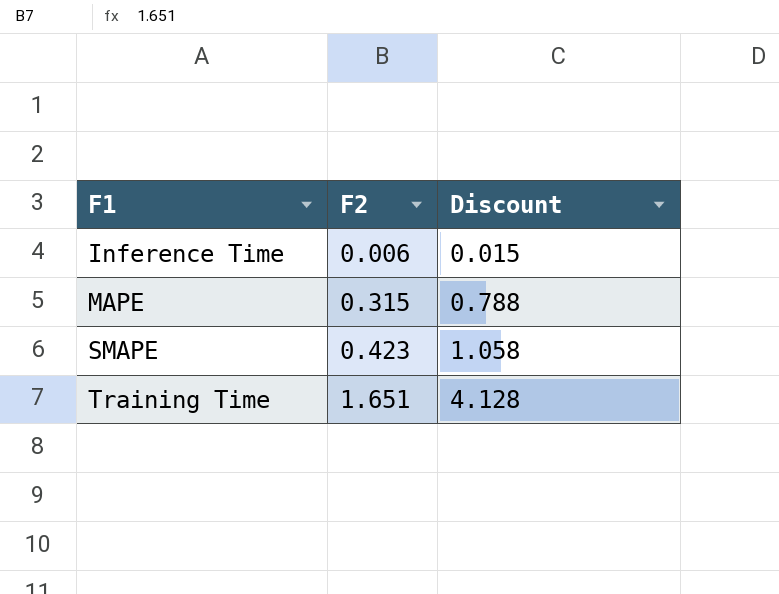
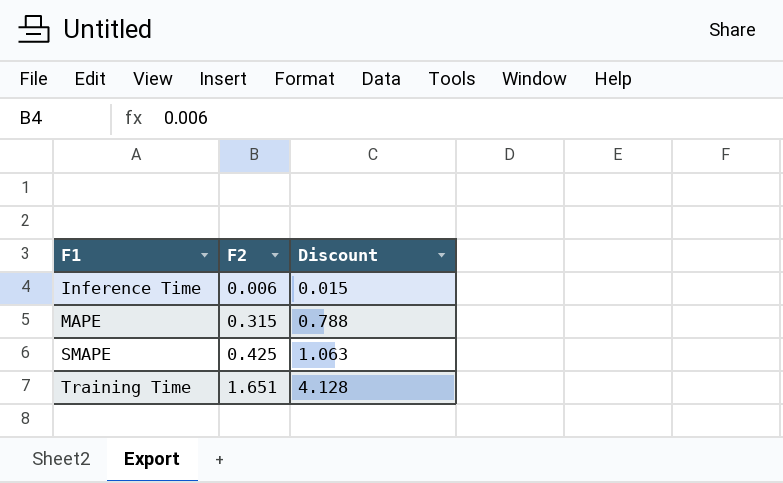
SMAPE | F2: 0.423 -> 0.425
SMAPE | Discount: 1.058 -> 1.063

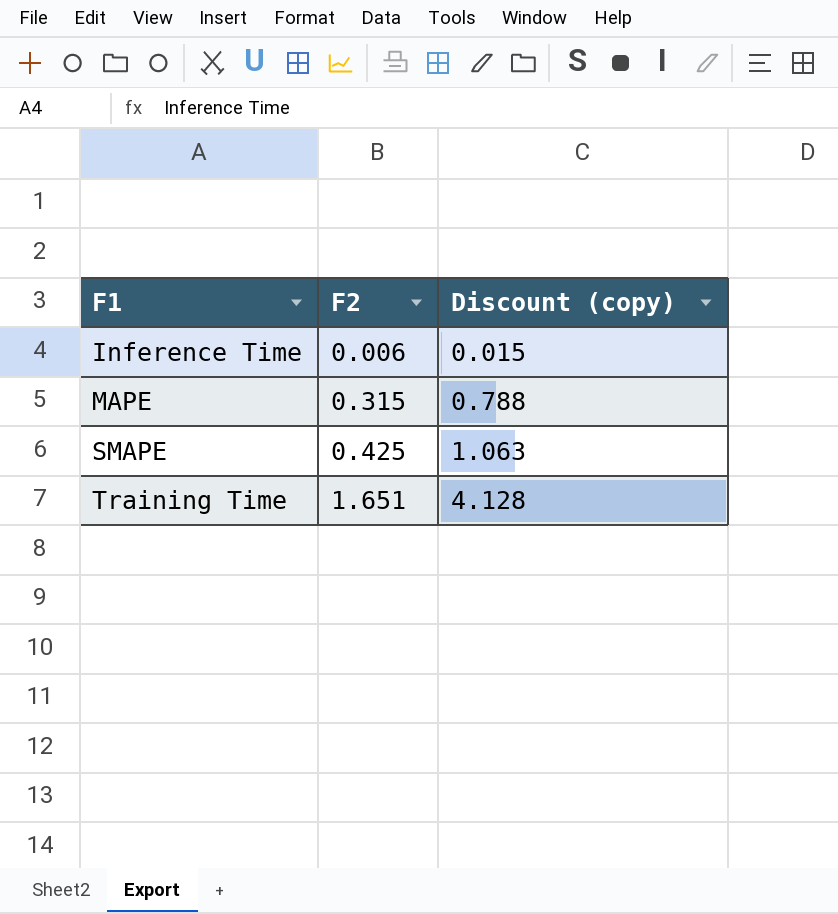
column name: Discount -> Discount (copy)

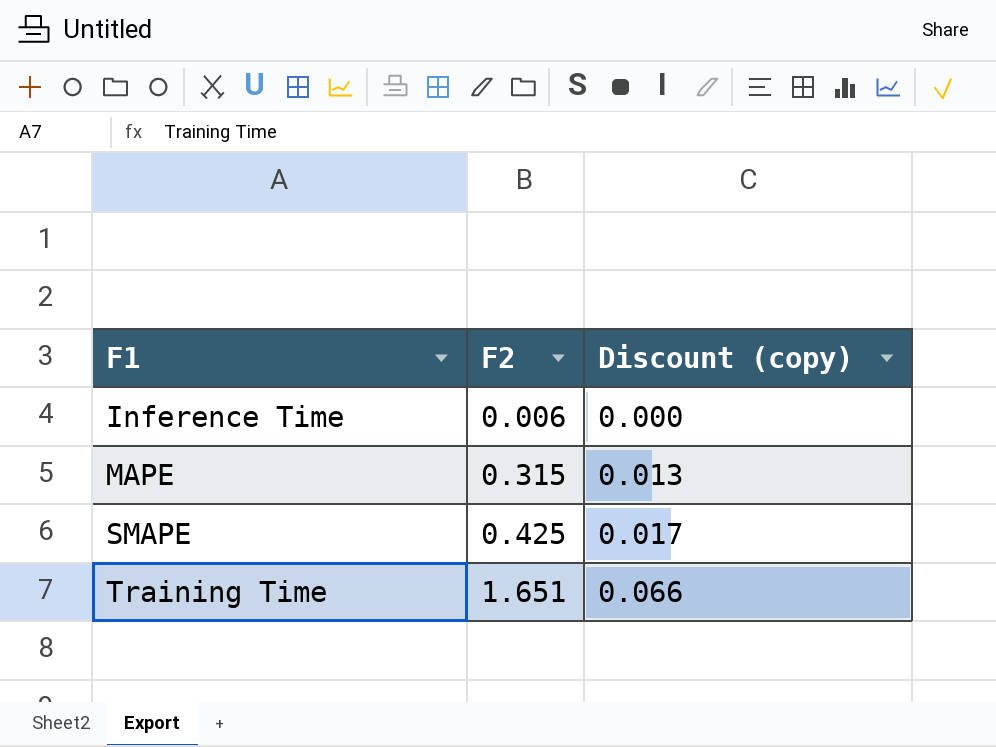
column Discount (copy) | formula: [F2] * 2.5 -> [F2] * 0.04

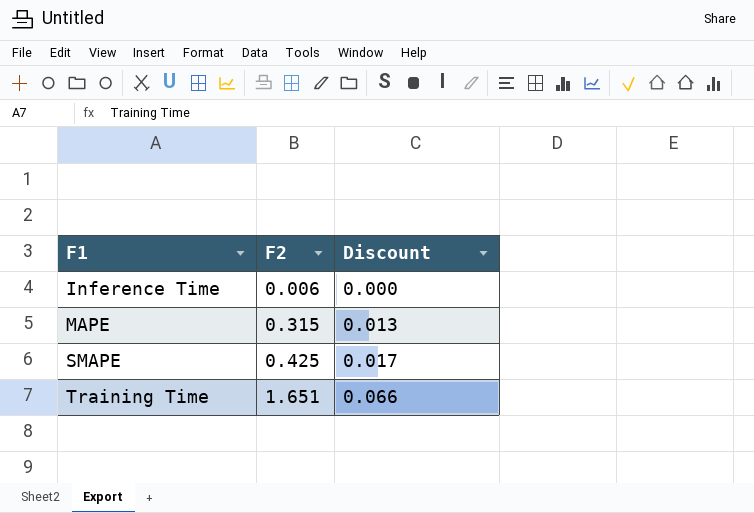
column name: Discount (copy) -> Discount

